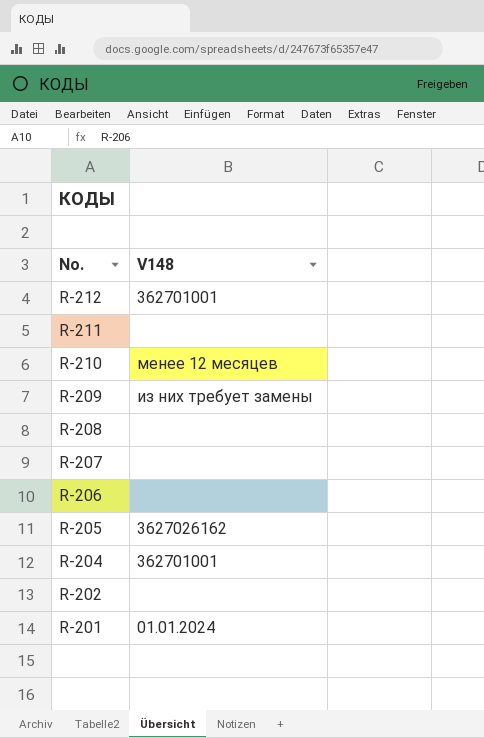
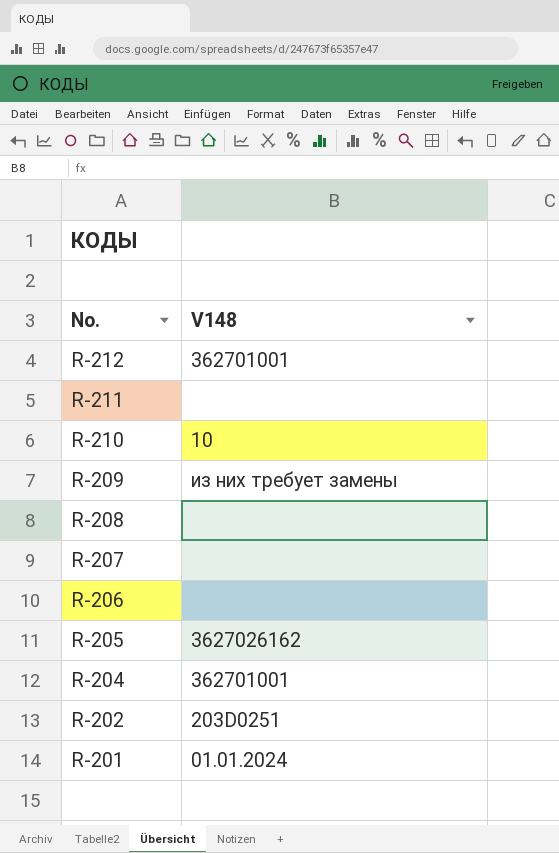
R-210 | V148: менее 12 месяцев -> 10
R-202 | V148: none -> 203D0251

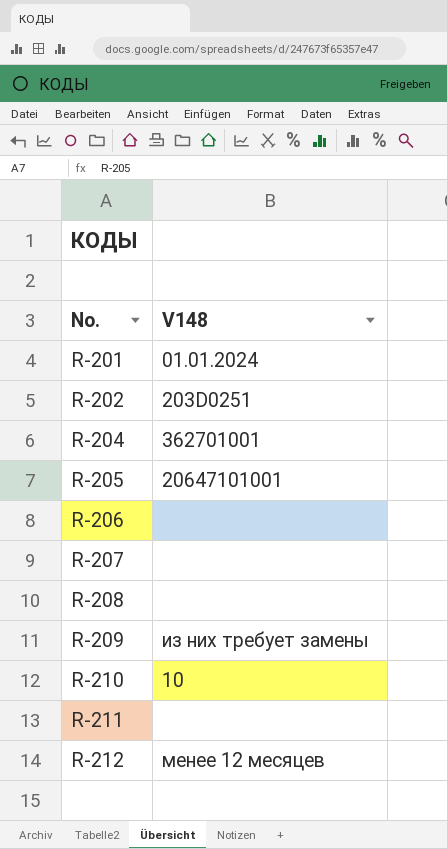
row order: No. descending -> No. ascending
R-205 | V148: 3627026162 -> 20647101001
R-212 | V148: 362701001 -> менее 12 месяцев

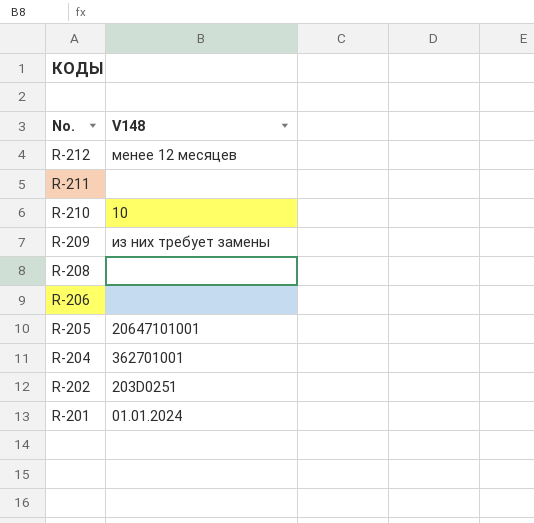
row order: No. ascending -> No. descending
row R-207: none -> none

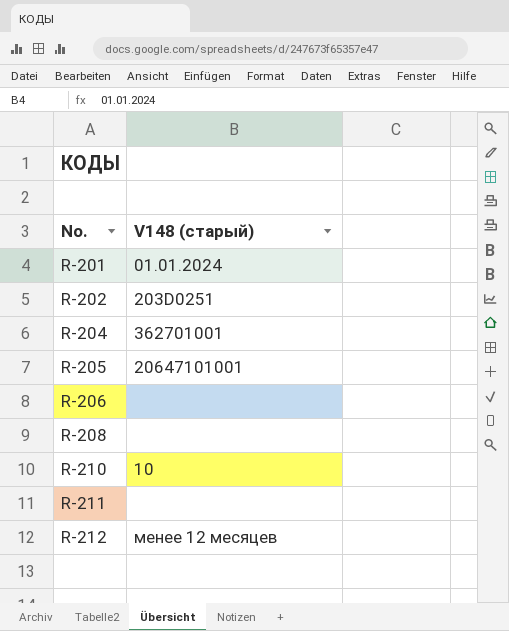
row order: No. descending -> No. ascending
column name: V148 -> V148 (старый)
row R-209: из них требует замены -> none

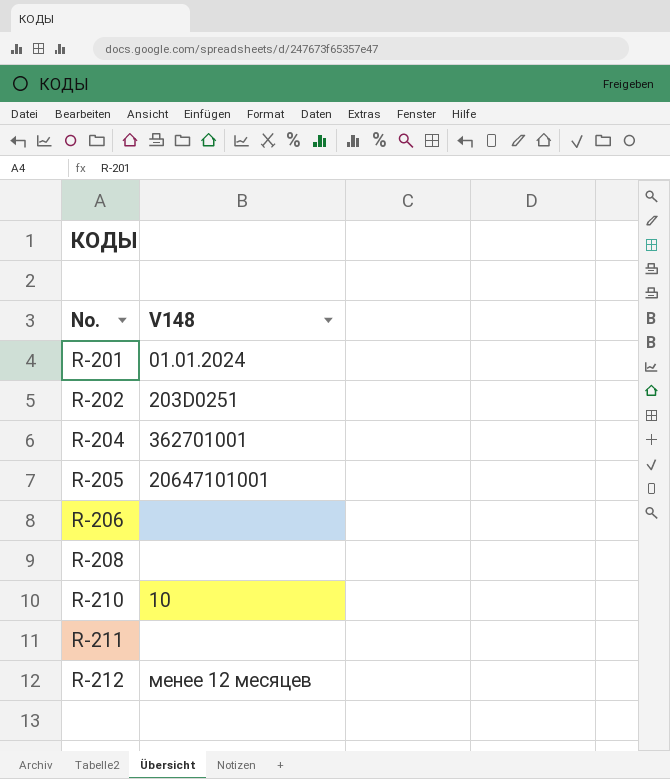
column name: V148 (старый) -> V148

